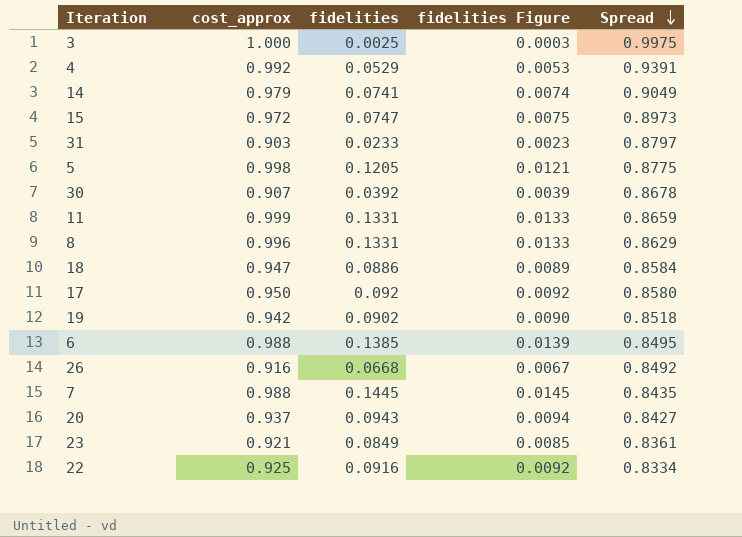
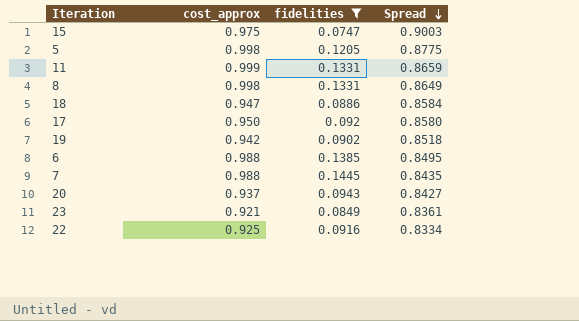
filter: none -> fidelities >= 0.0747
column fidelities Figure | formula: [fidelities] * 0.1 -> none
15 | cost_approx: 0.972 -> 0.975
15 | Spread: 0.8973 -> 0.9003
8 | cost_approx: 0.996 -> 0.998
8 | Spread: 0.8629 -> 0.8649

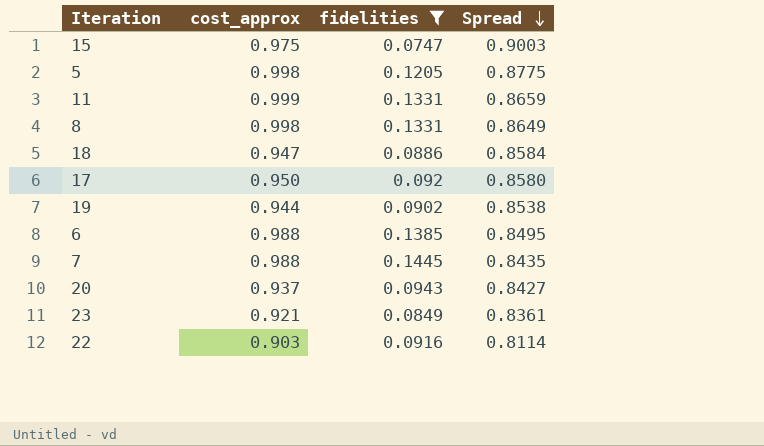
19 | cost_approx: 0.942 -> 0.944
19 | Spread: 0.8518 -> 0.8538
22 | cost_approx: 0.925 -> 0.903
22 | Spread: 0.8334 -> 0.8114

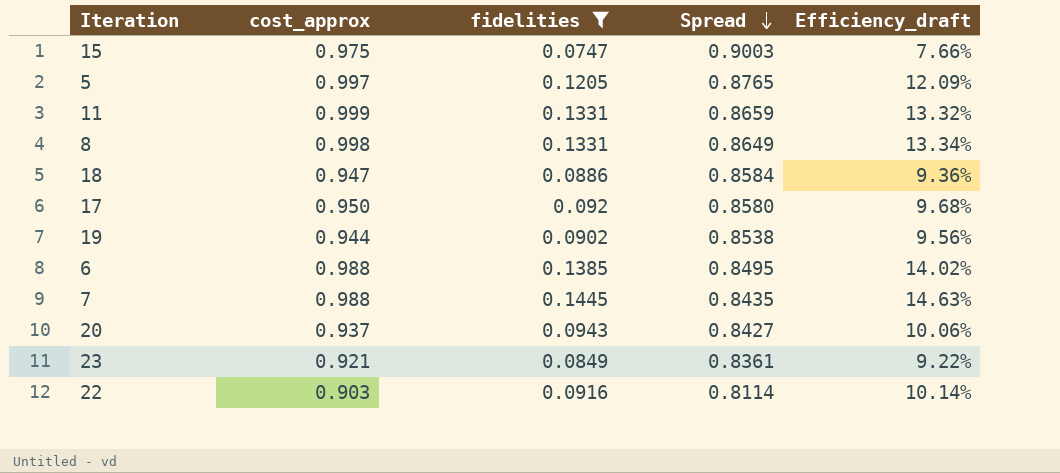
column Efficiency_draft | formula: none -> [fidelities] / [cost_approx]
5 | cost_approx: 0.998 -> 0.997
5 | Spread: 0.8775 -> 0.8765

